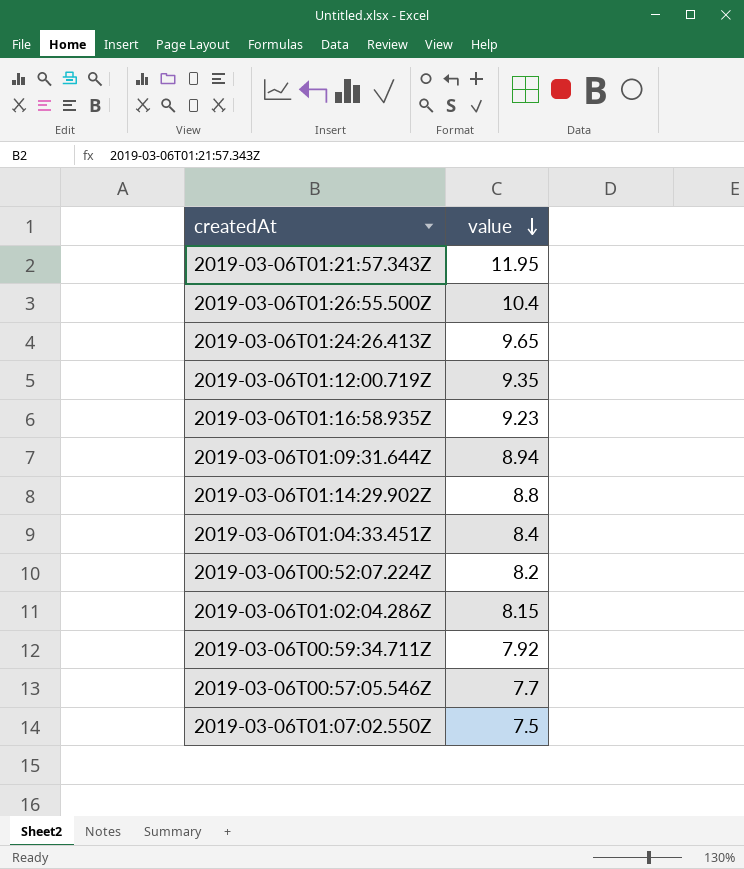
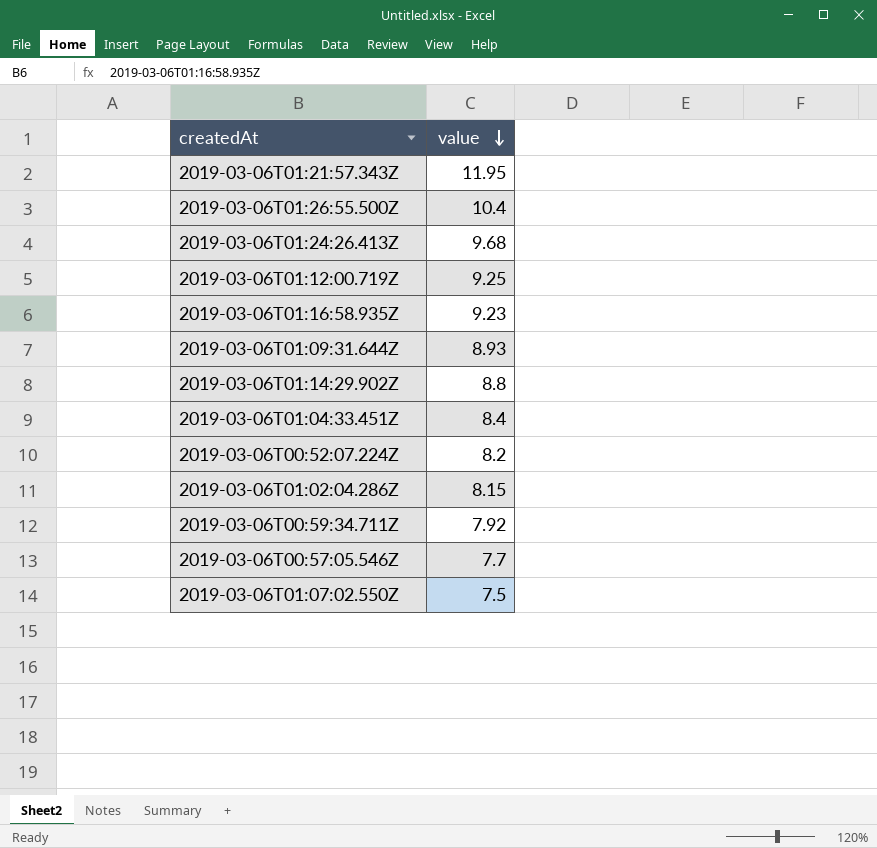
2019-03-06T01:24:26.413Z | value: 9.65 -> 9.68
2019-03-06T01:12:00.719Z | value: 9.35 -> 9.25
2019-03-06T01:09:31.644Z | value: 8.94 -> 8.93

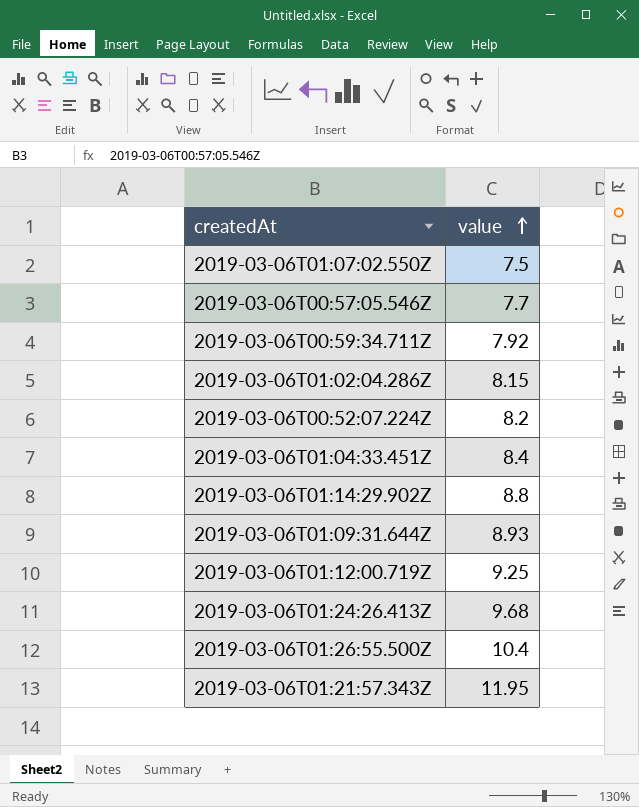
row order: value descending -> value ascending
row 2019-03-06T01:16:58.935Z: 9.23 -> none

